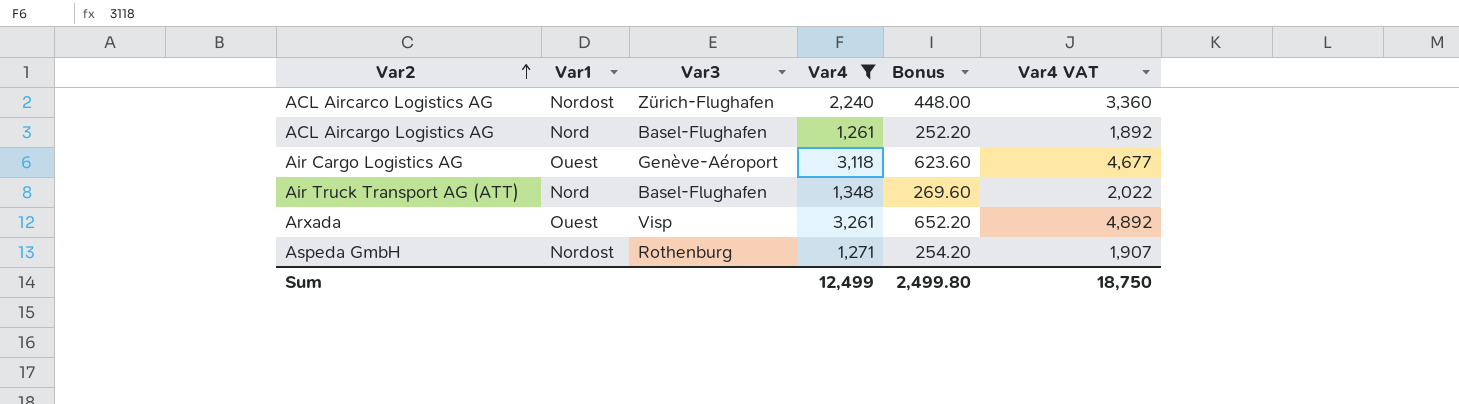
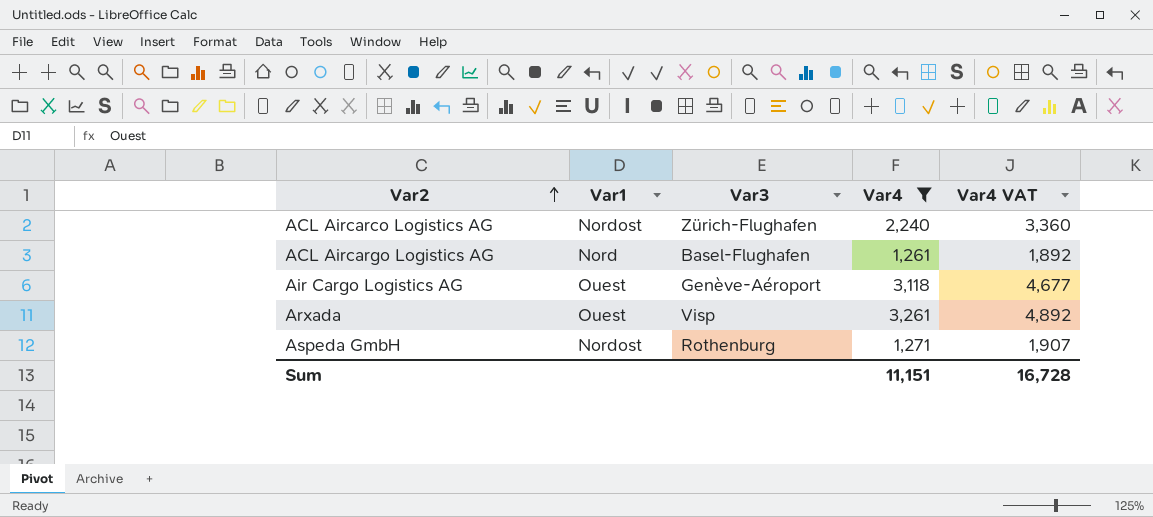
column Bonus | formula: [Var4] * 0.2 -> none
row Air Truck Transport AG (ATT): Nord | Basel-Flughafen | 1,348 | 269.60 | 2,022 -> none
Sum | Var4: 12,499 -> 11,151
Sum | Var4 VAT: 18,750 -> 16,728

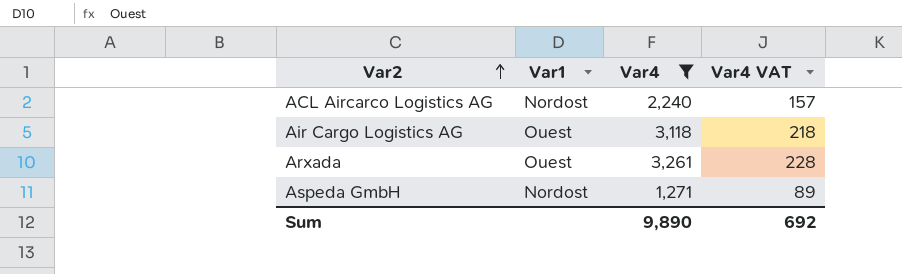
column Var3 | position: 3 -> none
column Var4 VAT | formula: [Var4] * 1.5 -> [Var4] * 0.07
row ACL Aircargo Logistics AG: Nord | Basel-Flughafen | 1,261 | 1,892 -> none
Sum | Var4: 11,151 -> 9,890
Sum | Var4 VAT: 16,728 -> 692

